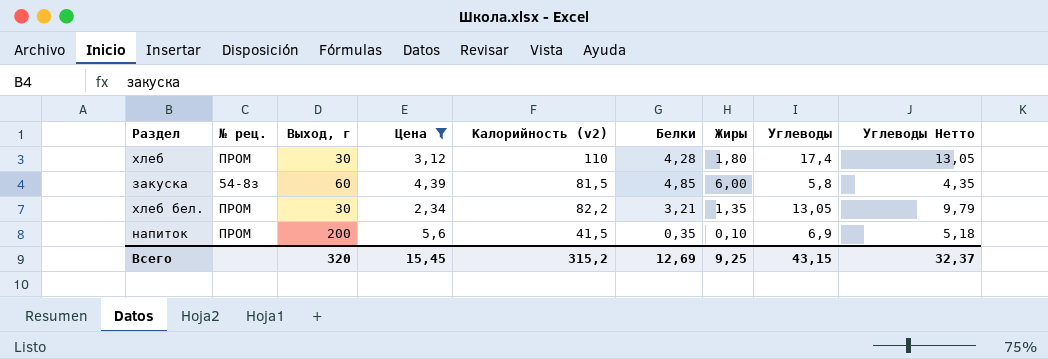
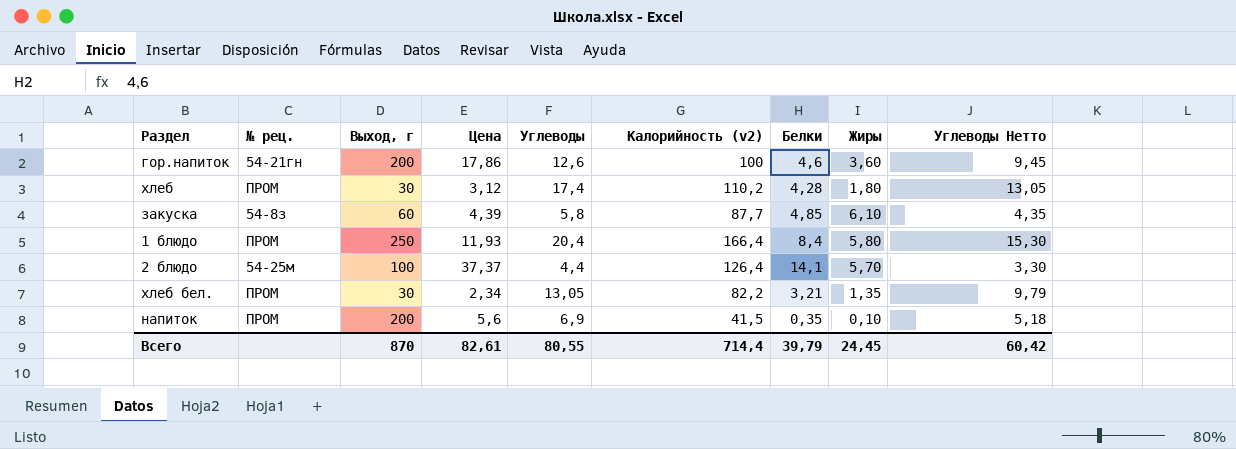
filter: Цена <= 5,6 -> none
column Углеводы | position: 8 -> 5
хлеб | Калорийность (v2): 110 -> 110,2
закуска | Калорийность (v2): 81,5 -> 87,7
закуска | Жиры: 6,00 -> 6,10
Всего | Выход, г: 320 -> 870
Всего | Цена: 15,45 -> 82,61
Всего | Углеводы: 43,15 -> 80,55
Всего | Калорийность (v2): 315,2 -> 714,4
Всего | Белки: 12,69 -> 39,79
Всего | Жиры: 9,25 -> 24,45
Всего | Углеводы Нетто: 32,37 -> 60,42

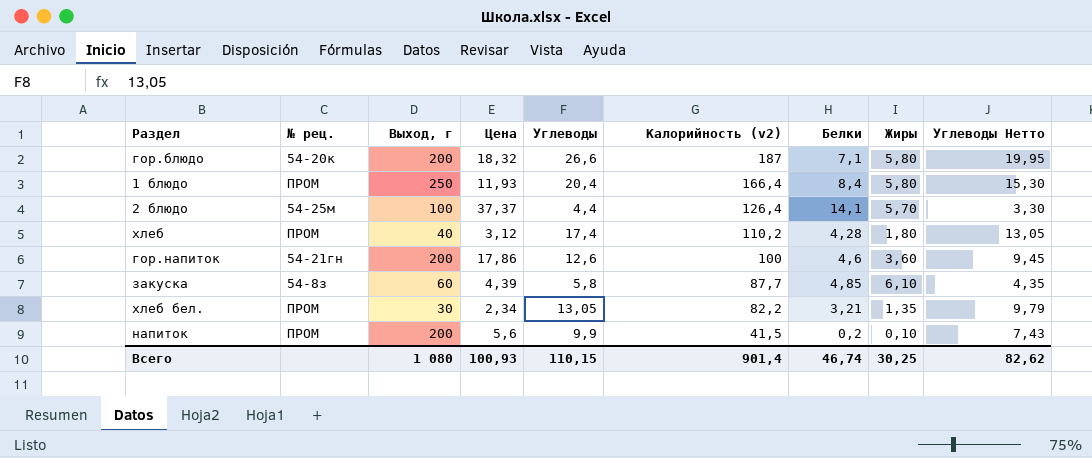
row order: none -> Калорийность (v2) descending
row гор.блюдо: none -> 54-20к | 200 | 18,32 | 26,6 | 187 | 7,1 | 5,80 | 19,95
хлеб | Выход, г: 30 -> 40
напиток | Углеводы: 6,9 -> 9,9
напиток | Белки: 0,35 -> 0,2
напиток | Углеводы Нетто: 5,18 -> 7,43
Всего | Выход, г: 870 -> 1 080
Всего | Цена: 82,61 -> 100,93
Всего | Углеводы: 80,55 -> 110,15
Всего | Калорийность (v2): 714,4 -> 901,4
Всего | Белки: 39,79 -> 46,74
Всего | Жиры: 24,45 -> 30,25
Всего | Углеводы Нетто: 60,42 -> 82,62

